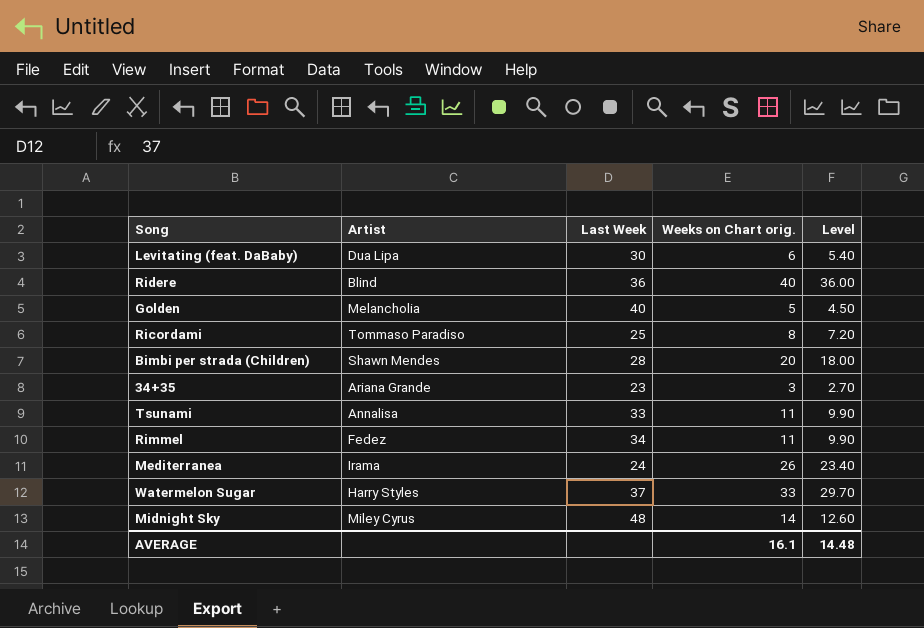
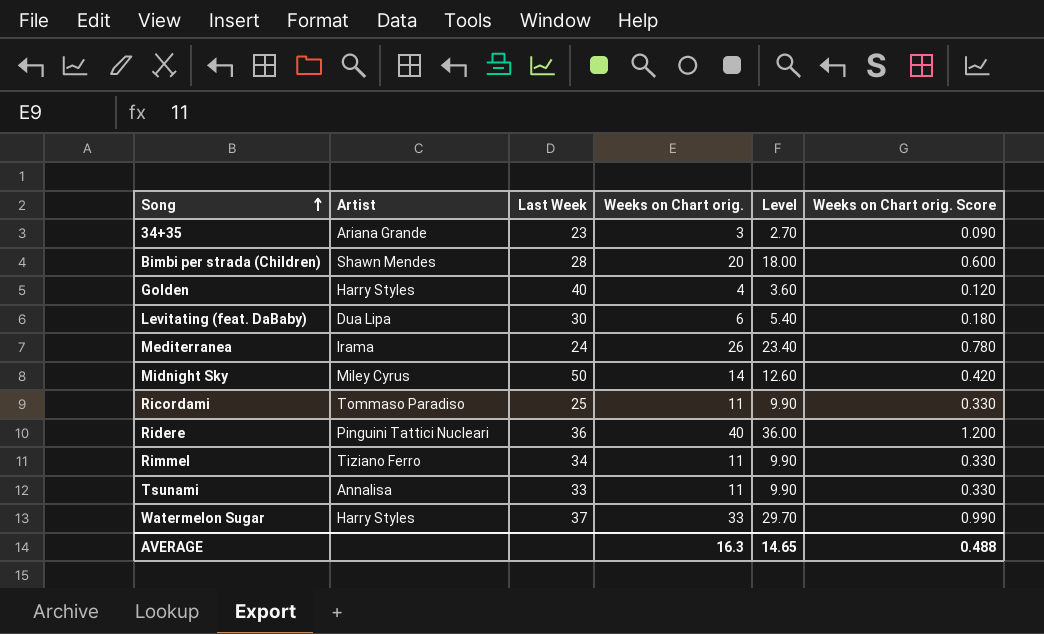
row order: none -> Song ascending
column Weeks on Chart orig. Score | formula: none -> [Weeks on Chart orig.] * 0.03
Golden | Artist: Melancholia -> Harry Styles
Golden | Weeks on Chart orig.: 5 -> 4
Golden | Level: 4.50 -> 3.60
Midnight Sky | Last Week: 48 -> 50
Ricordami | Weeks on Chart orig.: 8 -> 11
Ricordami | Level: 7.20 -> 9.90
Ridere | Artist: Blind -> Pinguini Tattici Nucleari
Rimmel | Artist: Fedez -> Tiziano Ferro
AVERAGE | Weeks on Chart orig.: 16.1 -> 16.3
AVERAGE | Level: 14.48 -> 14.65

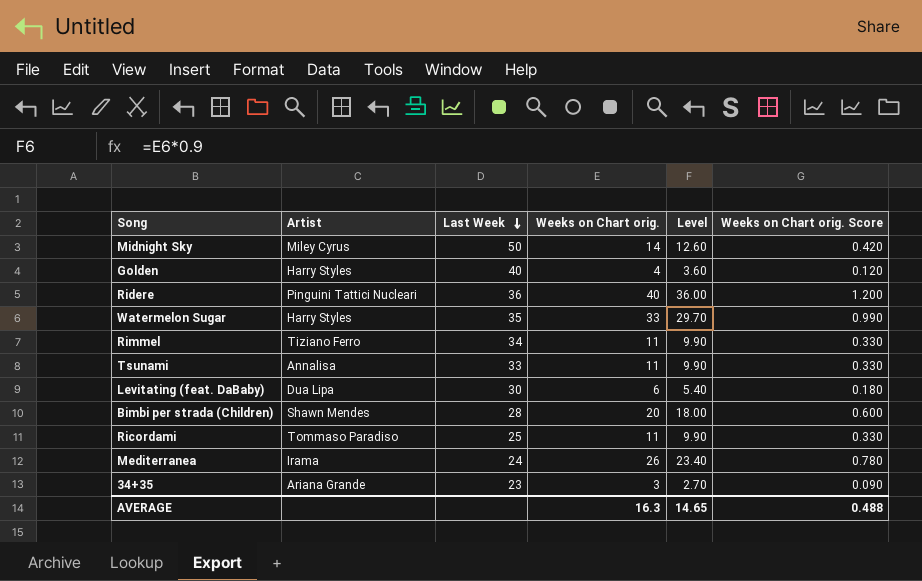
row order: Song ascending -> Last Week descending
Watermelon Sugar | Last Week: 37 -> 35

